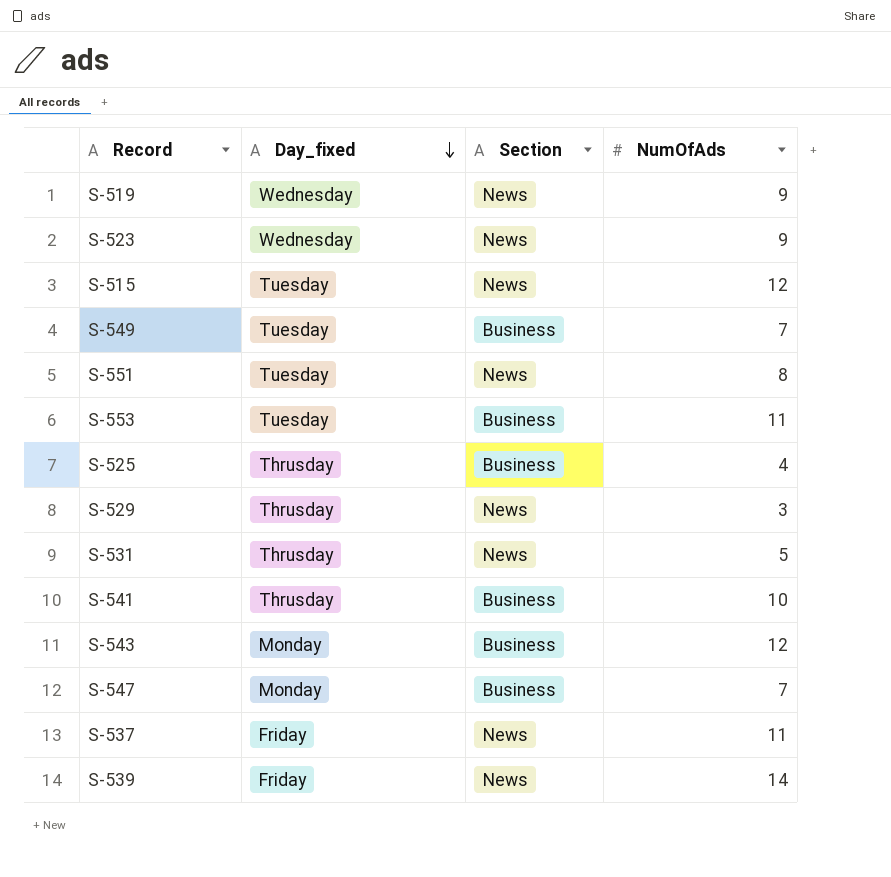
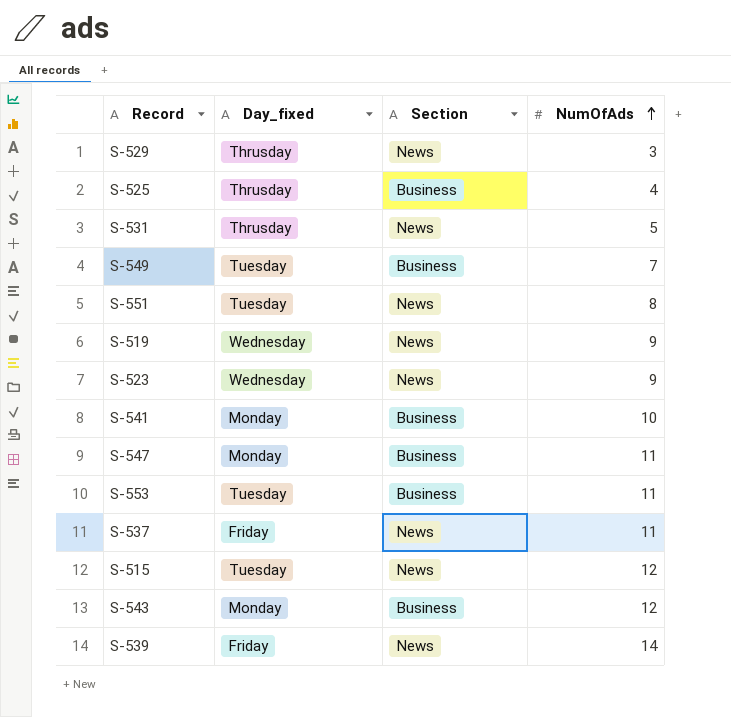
row order: Day_fixed descending -> NumOfAds ascending
S-541 | Day_fixed: Thrusday -> Monday
S-547 | NumOfAds: 7 -> 11

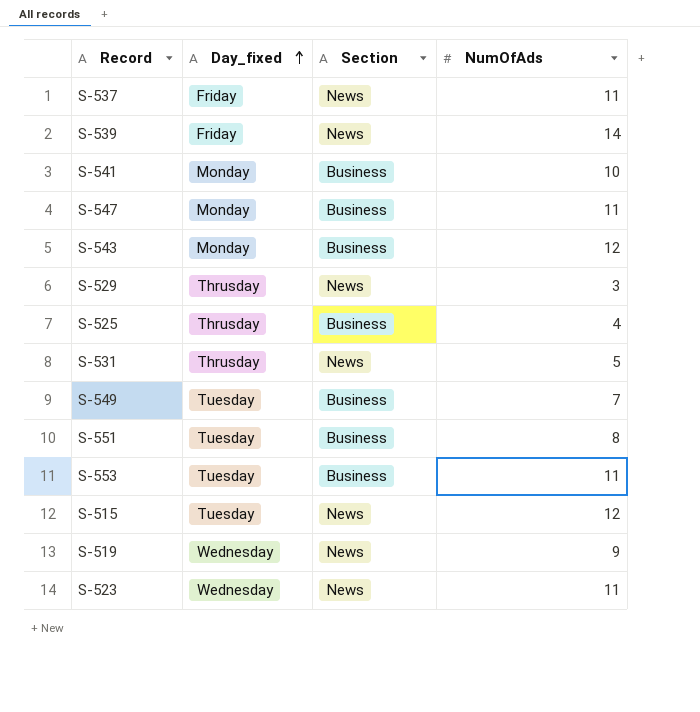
row order: NumOfAds ascending -> Day_fixed ascending
S-551 | Section: News -> Business
S-523 | NumOfAds: 9 -> 11

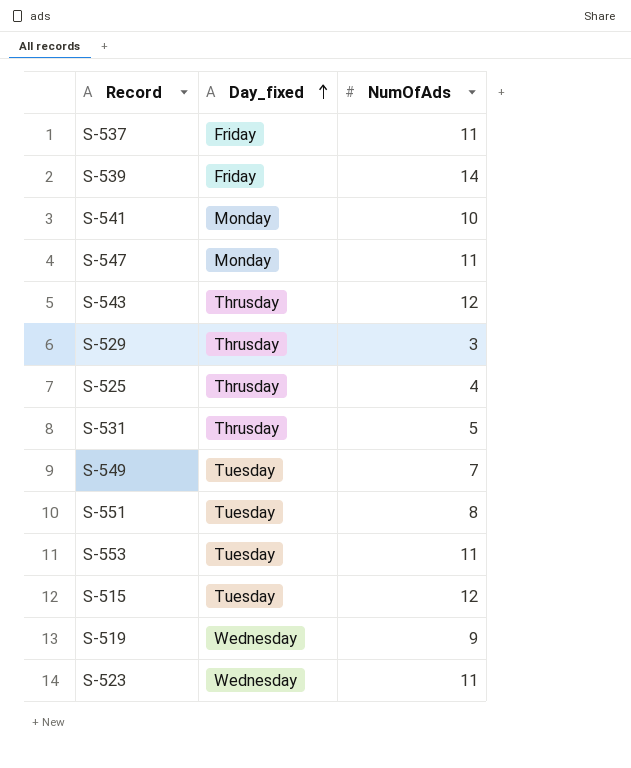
column Section | position: 3 -> none
S-543 | Day_fixed: Monday -> Thrusday

